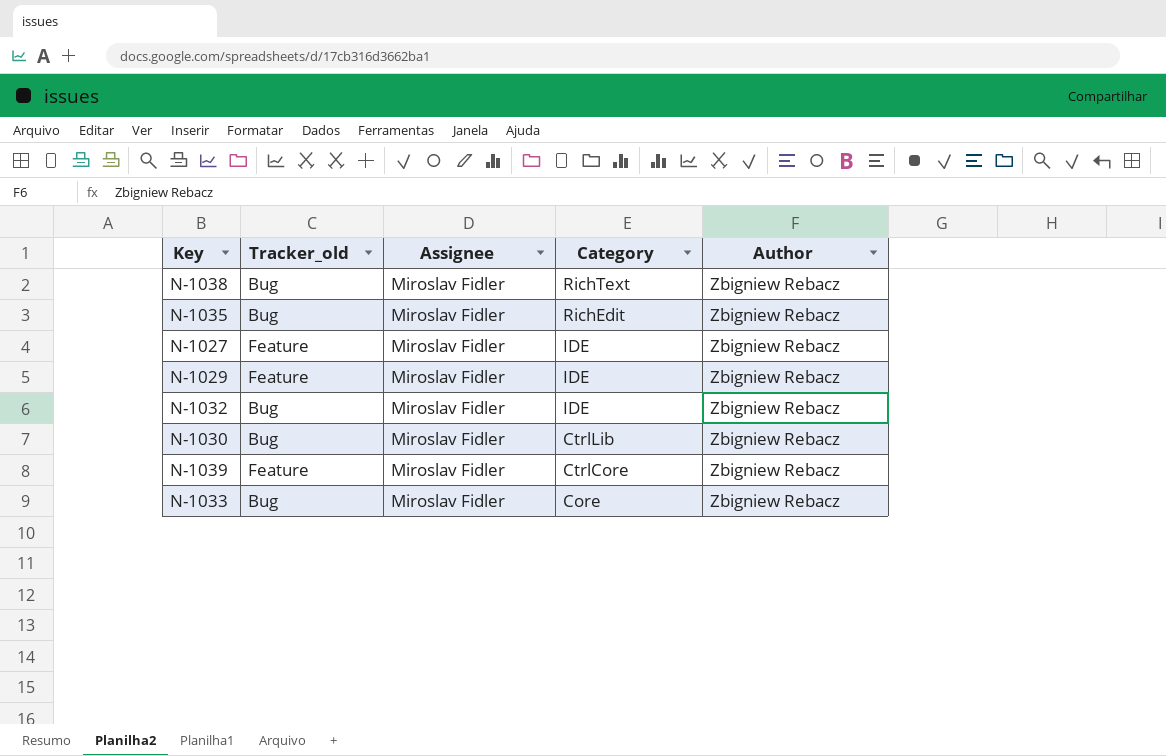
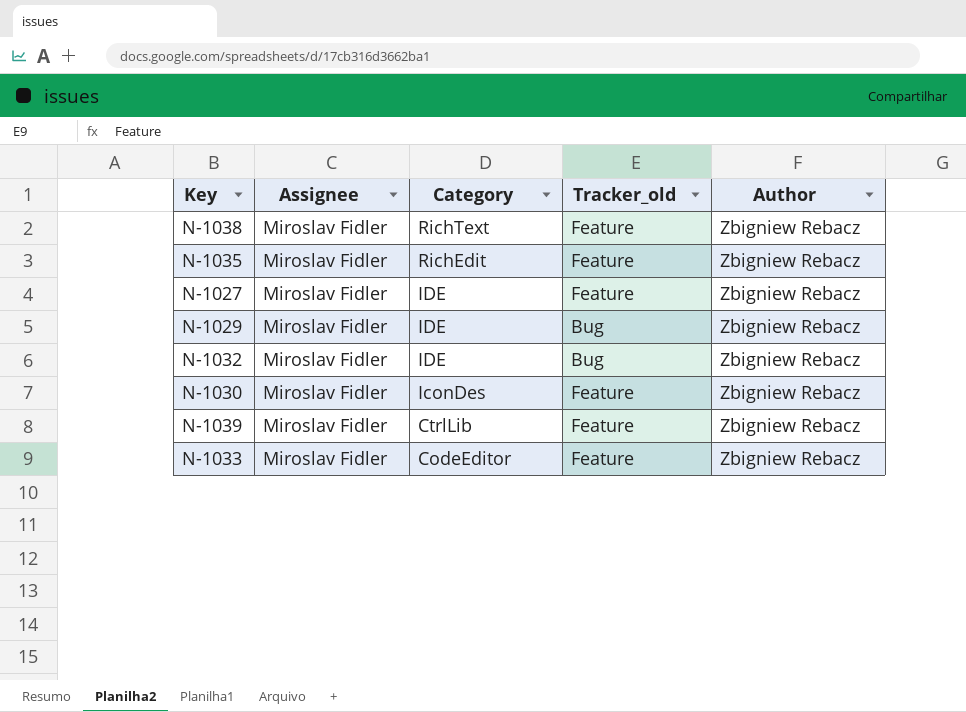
column Tracker_old | position: 2 -> 4
N-1038 | Tracker_old: Bug -> Feature
N-1035 | Tracker_old: Bug -> Feature
N-1029 | Tracker_old: Feature -> Bug
N-1030 | Category: CtrlLib -> IconDes
N-1030 | Tracker_old: Bug -> Feature
N-1039 | Category: CtrlCore -> CtrlLib
N-1033 | Category: Core -> CodeEditor
N-1033 | Tracker_old: Bug -> Feature

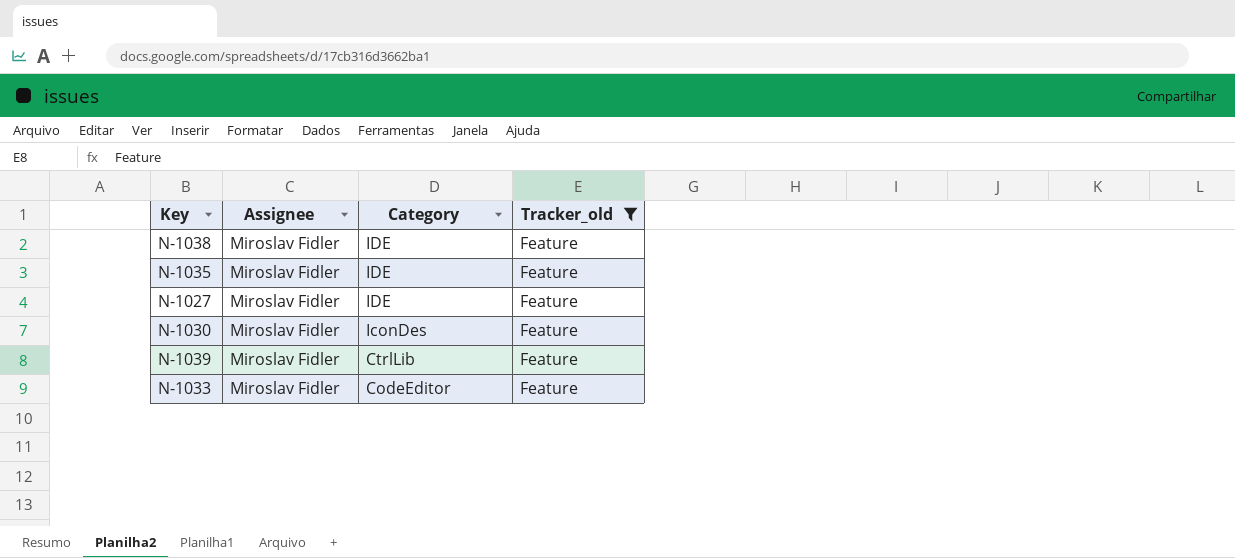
filter: none -> Tracker_old = Feature
column Author | position: 5 -> none
N-1038 | Category: RichText -> IDE
N-1035 | Category: RichEdit -> IDE

